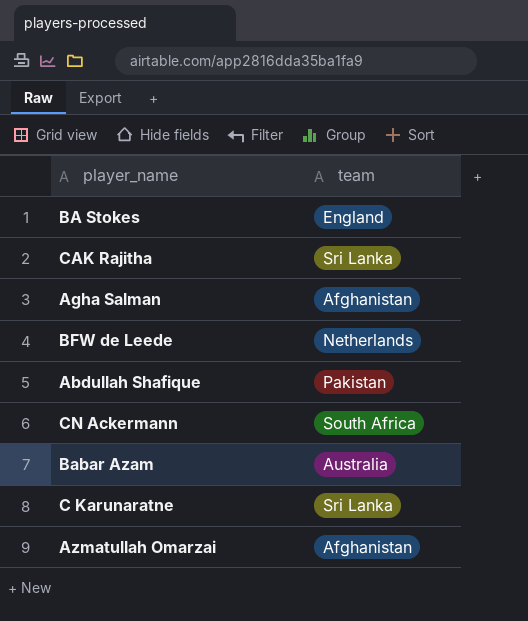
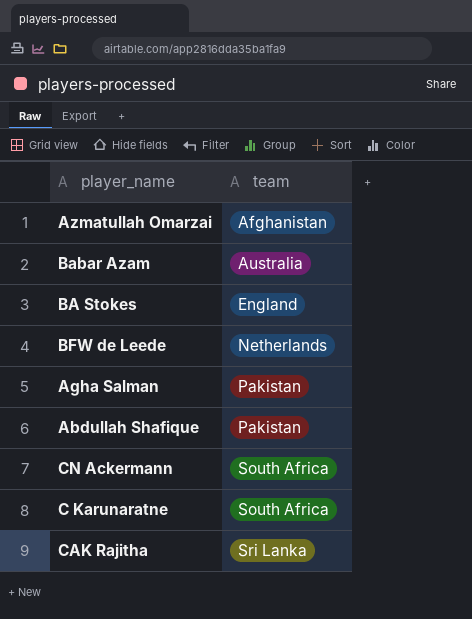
row order: none -> team ascending
Agha Salman | team: Afghanistan -> Pakistan
C Karunaratne | team: Sri Lanka -> South Africa

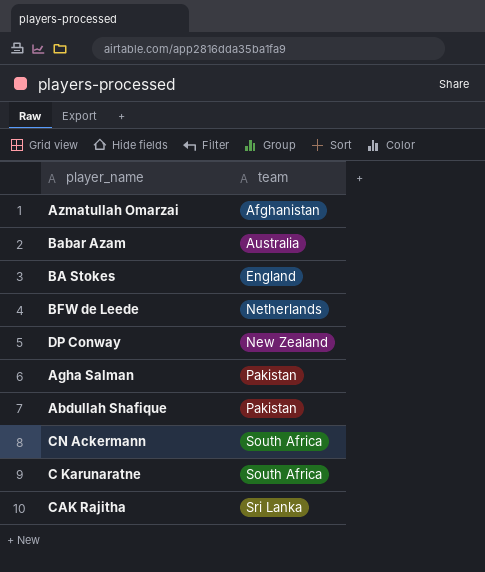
row DP Conway: none -> New Zealand

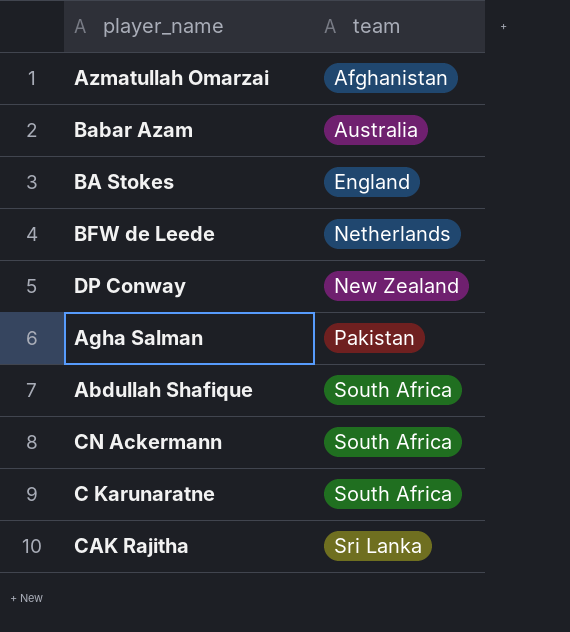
Abdullah Shafique | team: Pakistan -> South Africa

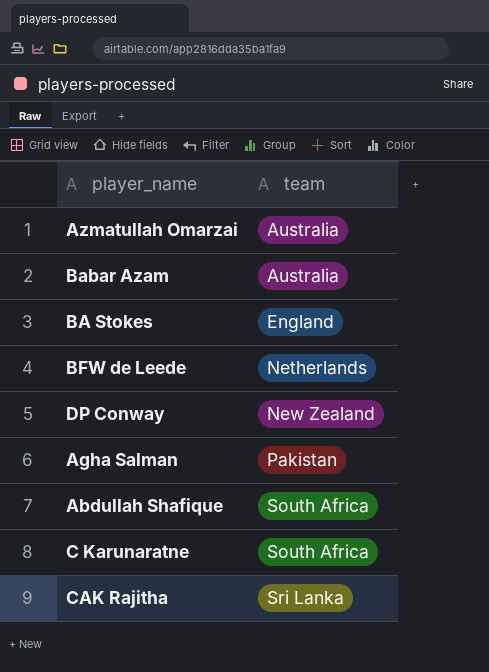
row CN Ackermann: South Africa -> none
Azmatullah Omarzai | team: Afghanistan -> Australia

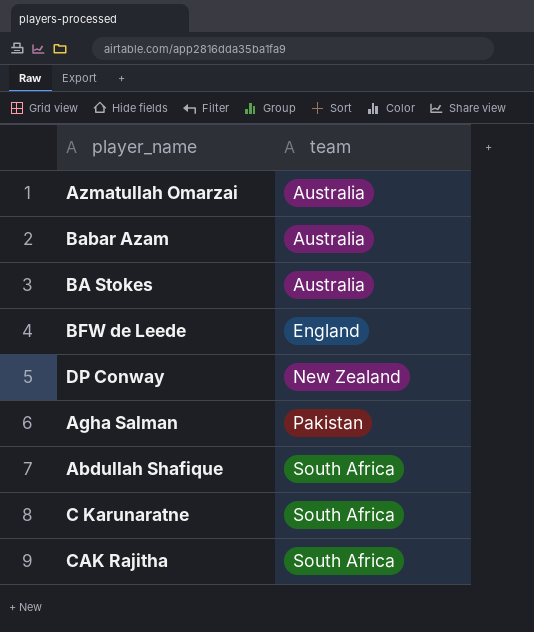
BA Stokes | team: England -> Australia
BFW de Leede | team: Netherlands -> England
CAK Rajitha | team: Sri Lanka -> South Africa

